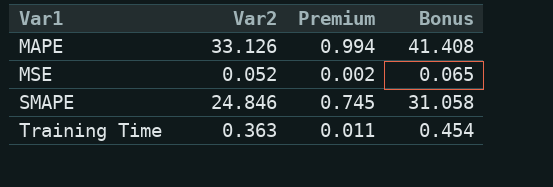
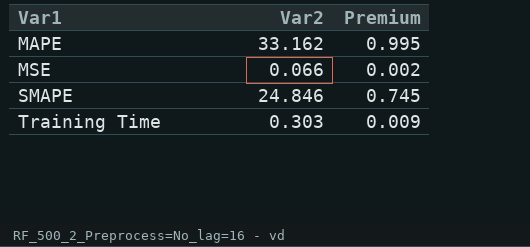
column Bonus | formula: [Var2] * 1.25 -> none
MAPE | Var2: 33.126 -> 33.162
MAPE | Premium: 0.994 -> 0.995
MSE | Var2: 0.052 -> 0.066
Training Time | Var2: 0.363 -> 0.303
Training Time | Premium: 0.011 -> 0.009

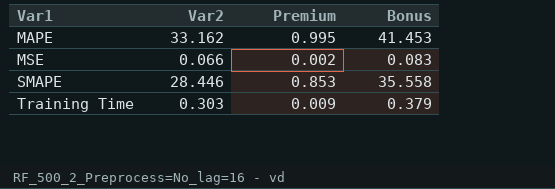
column Bonus | formula: none -> [Var2] * 1.25
SMAPE | Var2: 24.846 -> 28.446
SMAPE | Premium: 0.745 -> 0.853

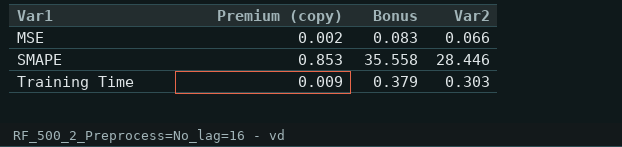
column name: Premium -> Premium (copy)
column Var2 | position: 2 -> 4
row MAPE: 33.162 | 0.995 | 41.453 -> none

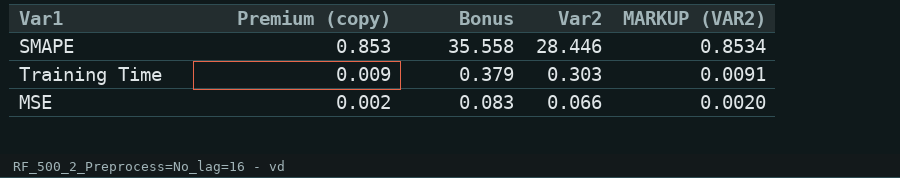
row order: Var1 ascending -> Premium (copy) descending
column MARKUP (VAR2) | formula: none -> [Var2] * 0.03

